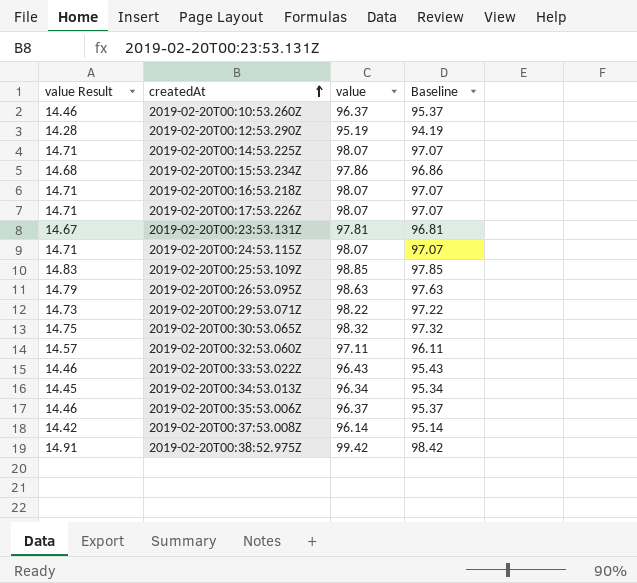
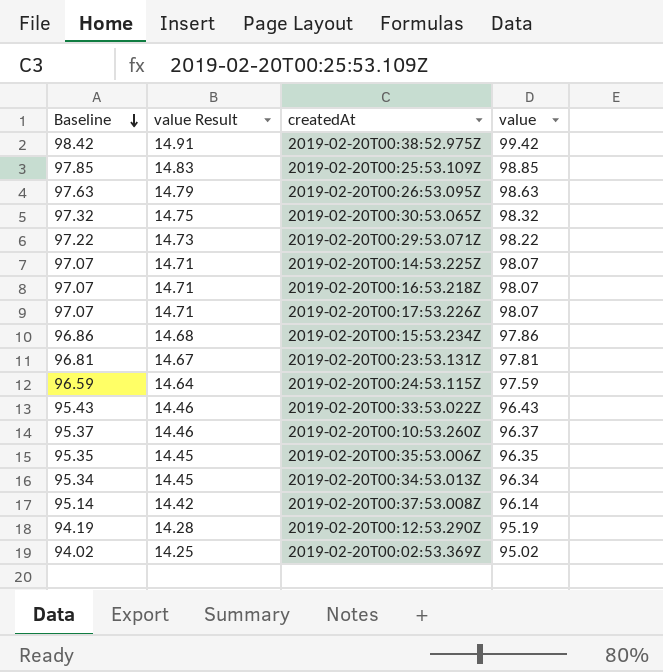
row order: createdAt ascending -> Baseline descending
column Baseline | position: 4 -> 1
row 2019-02-20T00:32:53.060Z: 14.57 | 97.11 | 96.11 -> none
2019-02-20T00:24:53.115Z | Baseline: 97.07 -> 96.59
2019-02-20T00:24:53.115Z | value Result: 14.71 -> 14.64
2019-02-20T00:24:53.115Z | value: 98.07 -> 97.59
2019-02-20T00:35:53.006Z | Baseline: 95.37 -> 95.35
2019-02-20T00:35:53.006Z | value Result: 14.46 -> 14.45
2019-02-20T00:35:53.006Z | value: 96.37 -> 96.35
row 2019-02-20T00:02:53.369Z: none -> 94.02 | 14.25 | 95.02

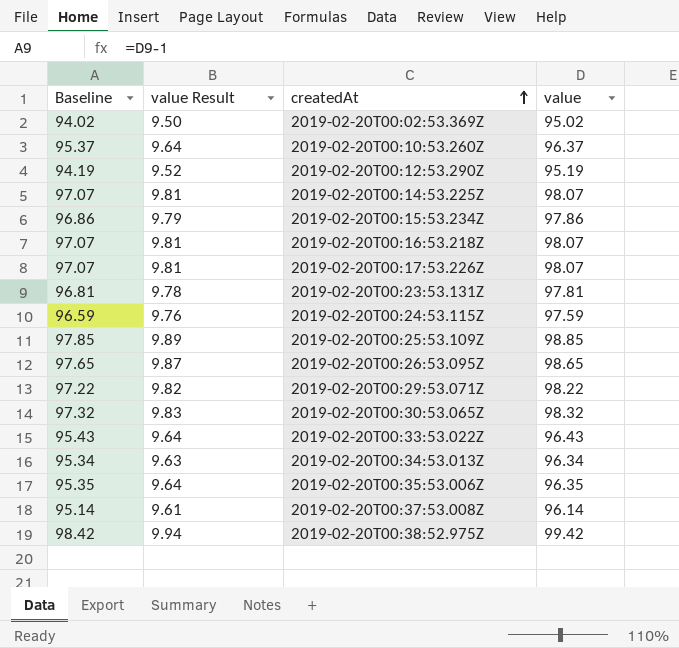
row order: Baseline descending -> createdAt ascending
column value Result | formula: [value] * 0.15 -> [value] * 0.1
2019-02-20T00:26:53.095Z | Baseline: 97.63 -> 97.65
2019-02-20T00:26:53.095Z | value: 98.63 -> 98.65

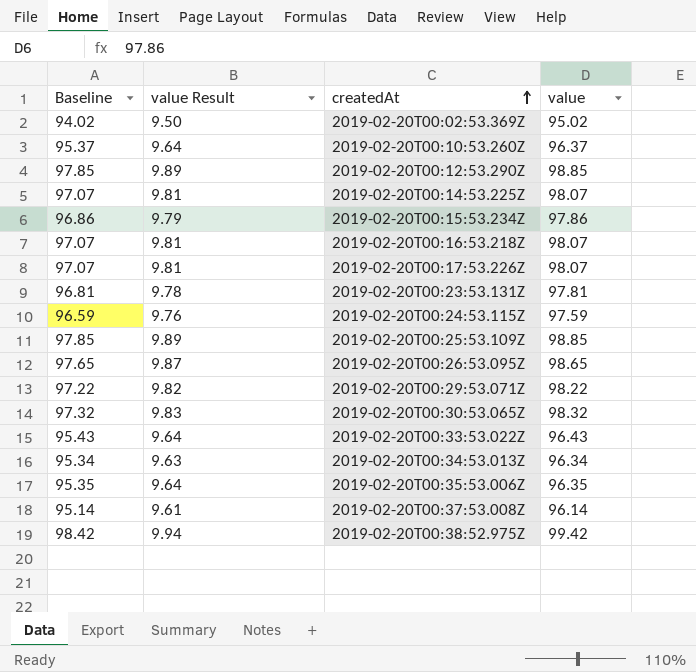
2019-02-20T00:12:53.290Z | Baseline: 94.19 -> 97.85
2019-02-20T00:12:53.290Z | value Result: 9.52 -> 9.89
2019-02-20T00:12:53.290Z | value: 95.19 -> 98.85

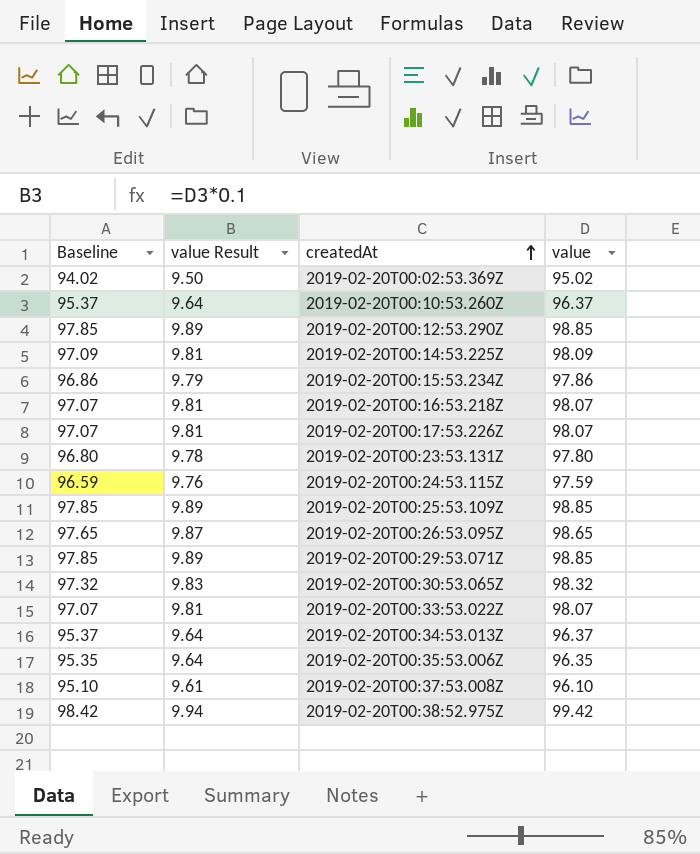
2019-02-20T00:14:53.225Z | Baseline: 97.07 -> 97.09
2019-02-20T00:14:53.225Z | value: 98.07 -> 98.09
2019-02-20T00:23:53.131Z | Baseline: 96.81 -> 96.80
2019-02-20T00:23:53.131Z | value: 97.81 -> 97.80
2019-02-20T00:29:53.071Z | Baseline: 97.22 -> 97.85
2019-02-20T00:29:53.071Z | value Result: 9.82 -> 9.89
2019-02-20T00:29:53.071Z | value: 98.22 -> 98.85
2019-02-20T00:33:53.022Z | Baseline: 95.43 -> 97.07
2019-02-20T00:33:53.022Z | value Result: 9.64 -> 9.81
2019-02-20T00:33:53.022Z | value: 96.43 -> 98.07
2019-02-20T00:34:53.013Z | Baseline: 95.34 -> 95.37
2019-02-20T00:34:53.013Z | value Result: 9.63 -> 9.64
2019-02-20T00:34:53.013Z | value: 96.34 -> 96.37
2019-02-20T00:37:53.008Z | Baseline: 95.14 -> 95.10
2019-02-20T00:37:53.008Z | value: 96.14 -> 96.10

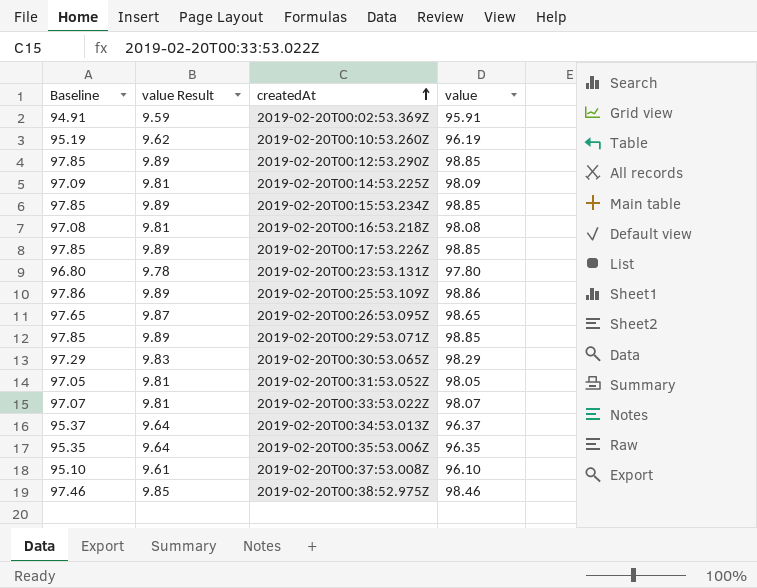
row 2019-02-20T00:24:53.115Z: 96.59 | 9.76 | 97.59 -> none
2019-02-20T00:02:53.369Z | Baseline: 94.02 -> 94.91
2019-02-20T00:02:53.369Z | value Result: 9.50 -> 9.59
2019-02-20T00:02:53.369Z | value: 95.02 -> 95.91
2019-02-20T00:10:53.260Z | Baseline: 95.37 -> 95.19
2019-02-20T00:10:53.260Z | value Result: 9.64 -> 9.62
2019-02-20T00:10:53.260Z | value: 96.37 -> 96.19
2019-02-20T00:15:53.234Z | Baseline: 96.86 -> 97.85
2019-02-20T00:15:53.234Z | value Result: 9.79 -> 9.89
2019-02-20T00:15:53.234Z | value: 97.86 -> 98.85
2019-02-20T00:16:53.218Z | Baseline: 97.07 -> 97.08
2019-02-20T00:16:53.218Z | value: 98.07 -> 98.08
2019-02-20T00:17:53.226Z | Baseline: 97.07 -> 97.85
2019-02-20T00:17:53.226Z | value Result: 9.81 -> 9.89
2019-02-20T00:17:53.226Z | value: 98.07 -> 98.85
2019-02-20T00:25:53.109Z | Baseline: 97.85 -> 97.86
2019-02-20T00:25:53.109Z | value: 98.85 -> 98.86
2019-02-20T00:30:53.065Z | Baseline: 97.32 -> 97.29
2019-02-20T00:30:53.065Z | value: 98.32 -> 98.29
row 2019-02-20T00:31:53.052Z: none -> 97.05 | 9.81 | 98.05
2019-02-20T00:38:52.975Z | Baseline: 98.42 -> 97.46
2019-02-20T00:38:52.975Z | value Result: 9.94 -> 9.85
2019-02-20T00:38:52.975Z | value: 99.42 -> 98.46

